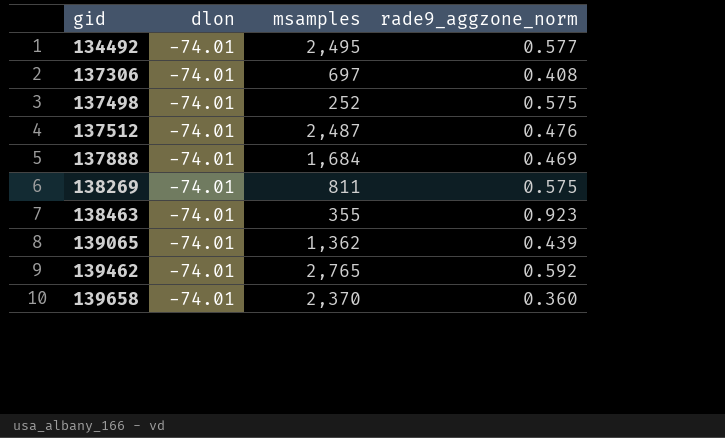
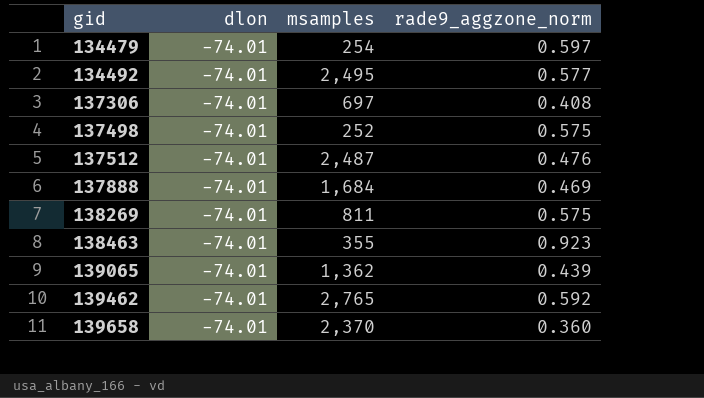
row 134479: none -> -74.01 | 254 | 0.597

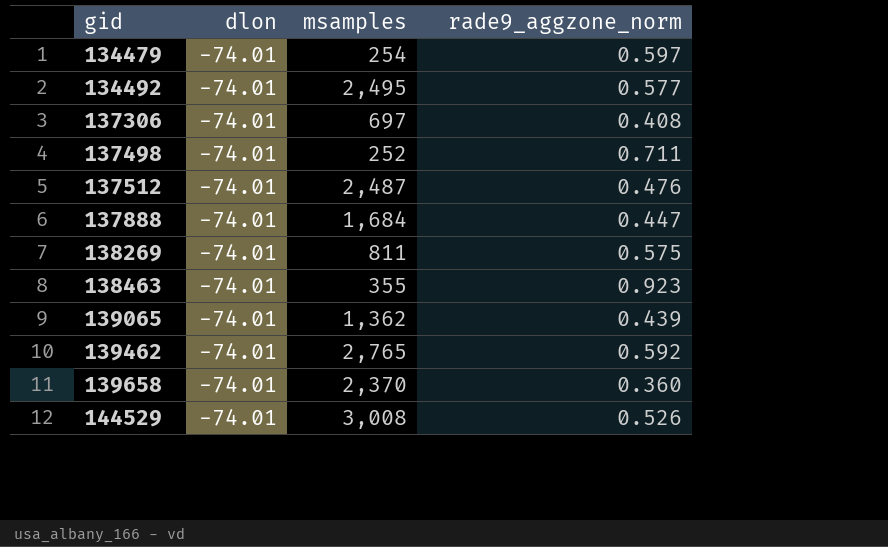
137498 | rade9_aggzone_norm: 0.575 -> 0.711
137888 | rade9_aggzone_norm: 0.469 -> 0.447
row 144529: none -> -74.01 | 3,008 | 0.526

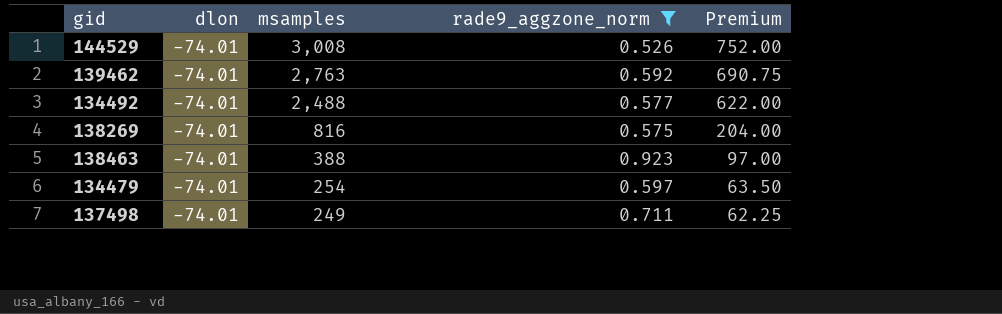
filter: none -> rade9_aggzone_norm >= 0.526
row order: gid ascending -> msamples descending
column Premium | formula: none -> [msamples] * 0.25
139462 | msamples: 2,765 -> 2,763
134492 | msamples: 2,495 -> 2,488
138269 | msamples: 811 -> 816
138463 | msamples: 355 -> 388
137498 | msamples: 252 -> 249

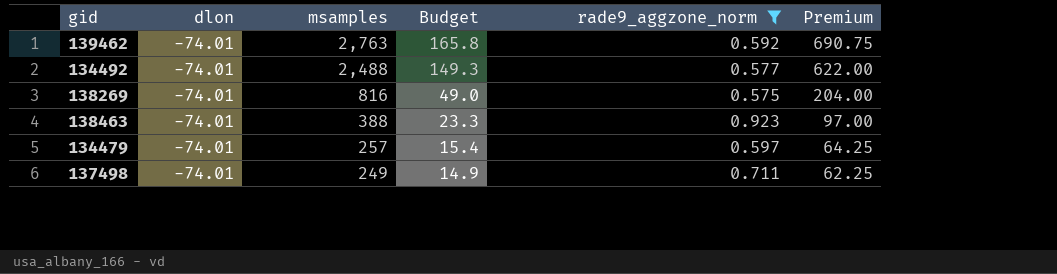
column Budget | formula: none -> [msamples] * 0.06
row 144529: -74.01 | 3,008 | 0.526 | 752.00 -> none
134479 | msamples: 254 -> 257
134479 | Premium: 63.50 -> 64.25

